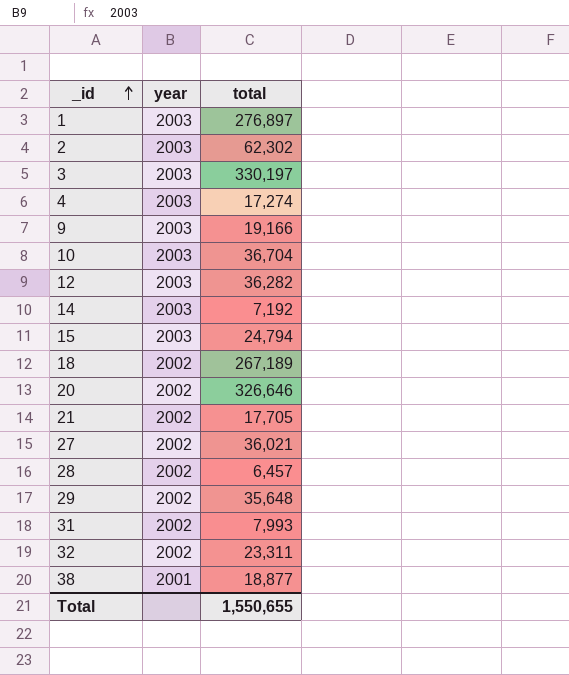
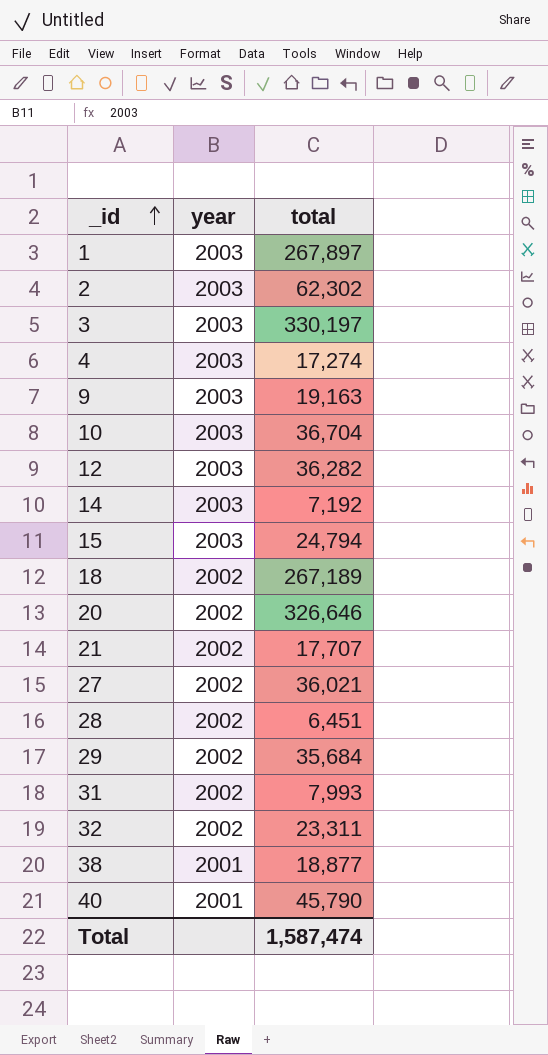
1 | total: 276,897 -> 267,897
9 | total: 19,166 -> 19,163
21 | total: 17,705 -> 17,707
28 | total: 6,457 -> 6,451
29 | total: 35,648 -> 35,684
row 40: none -> 2001 | 45,790
Total | total: 1,550,655 -> 1,587,474

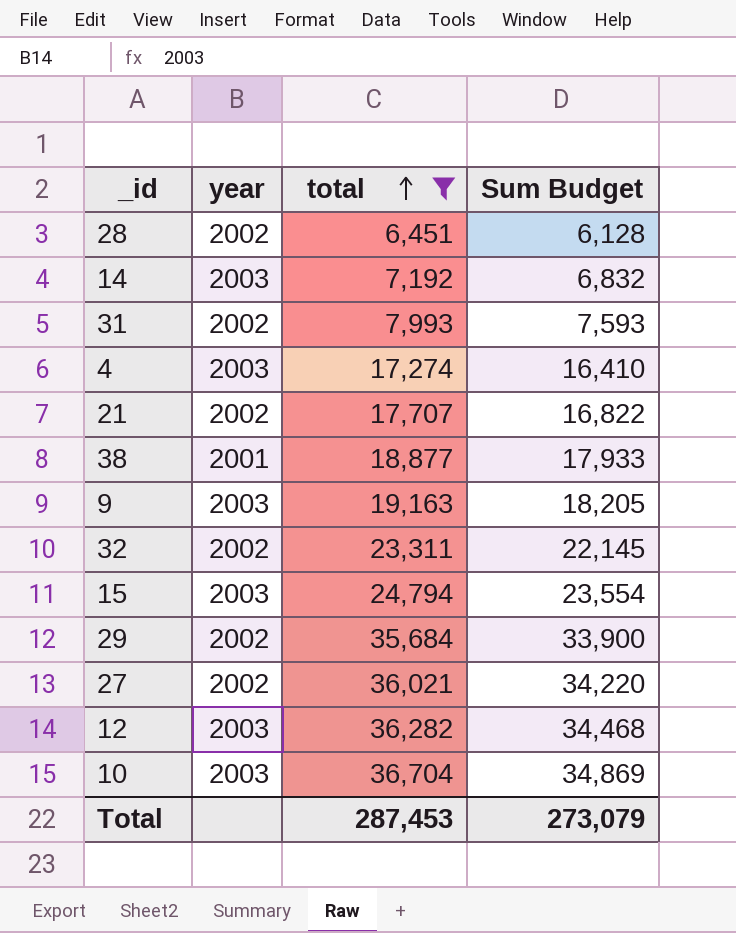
filter: none -> total <= 36,704
row order: _id ascending -> total ascending
column Sum Budget | formula: none -> [total] * 0.95
Total | total: 1,587,474 -> 287,453

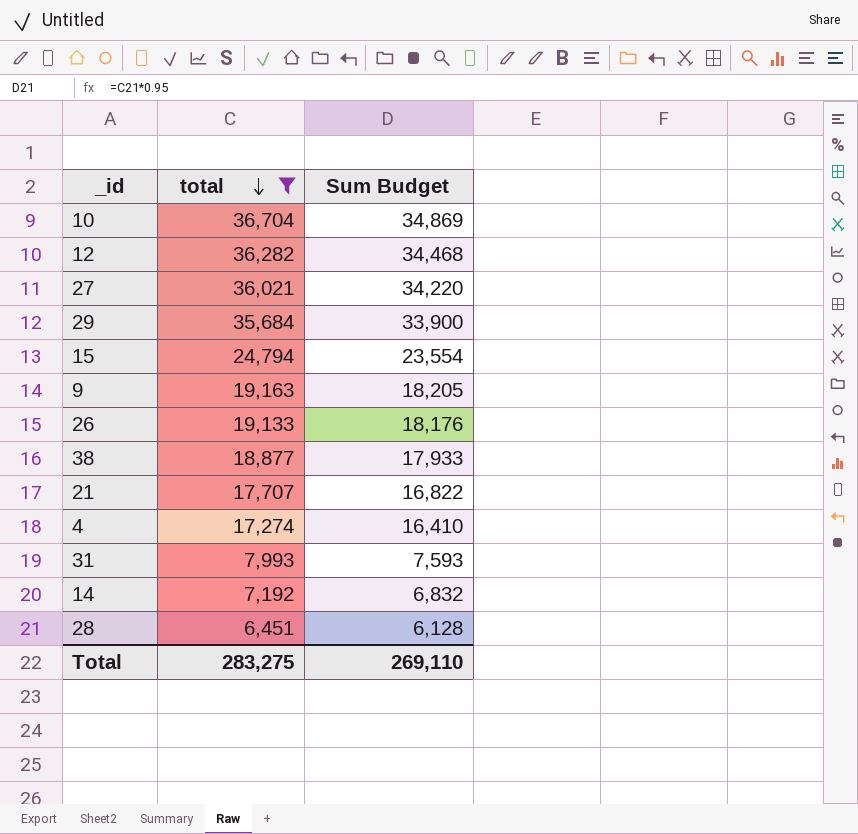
row order: total ascending -> total descending
column year | position: 2 -> none
row 32: 2002 | 23,311 | 22,145 -> none
row 26: none -> 19,133 | 18,176
Total | total: 287,453 -> 283,275
Total | Sum Budget: 273,079 -> 269,110

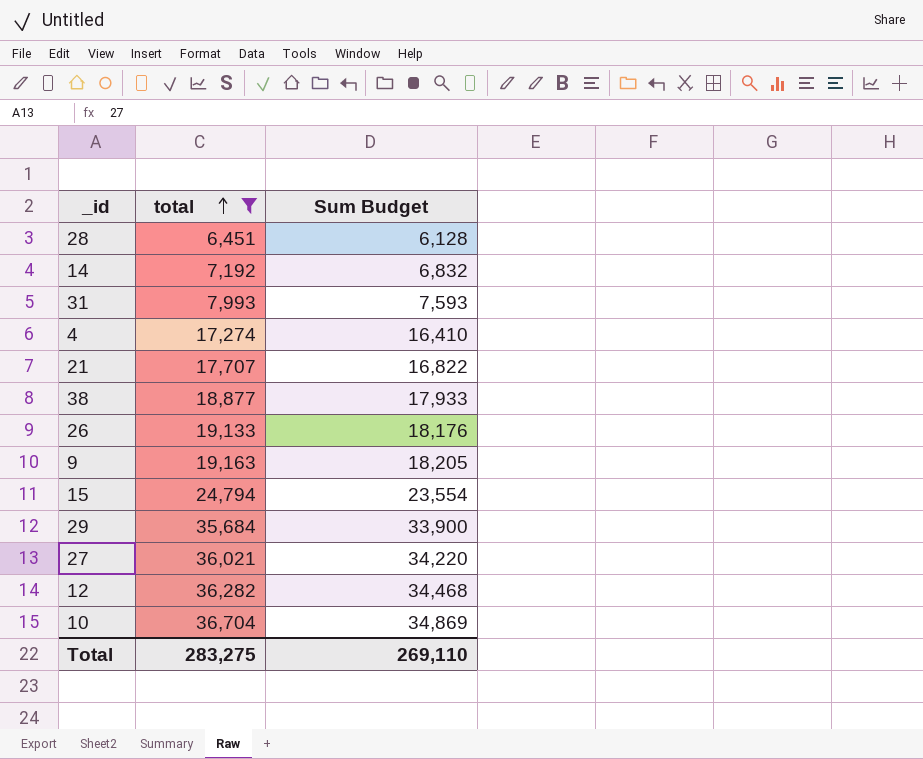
row order: total descending -> total ascending

